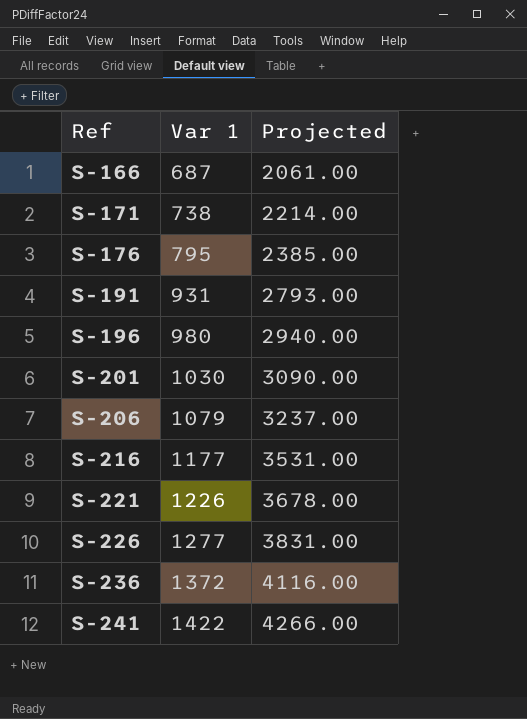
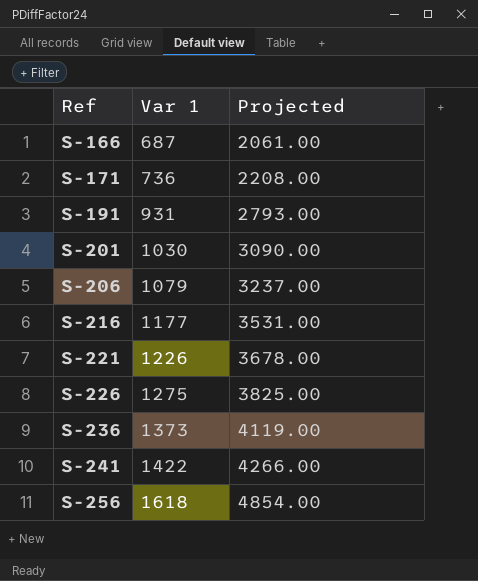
row S-176: 795 | 2385.00 -> none
row S-196: 980 | 2940.00 -> none
S-171 | Var 1: 738 -> 736
S-171 | Projected: 2214.00 -> 2208.00
S-226 | Var 1: 1277 -> 1275
S-226 | Projected: 3831.00 -> 3825.00
S-236 | Var 1: 1372 -> 1373
S-236 | Projected: 4116.00 -> 4119.00
row S-256: none -> 1618 | 4854.00

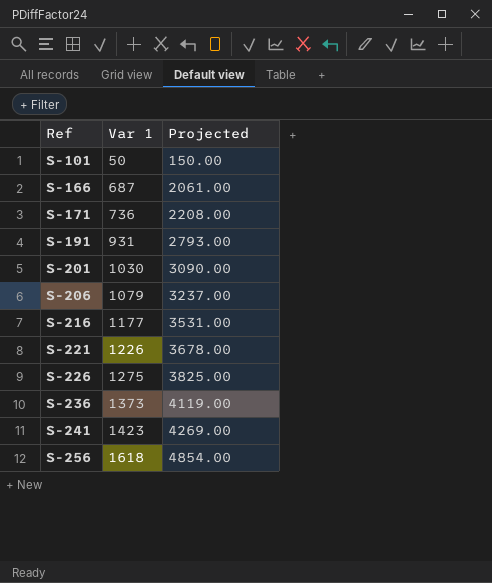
row S-101: none -> 50 | 150.00
S-241 | Var 1: 1422 -> 1423
S-241 | Projected: 4266.00 -> 4269.00

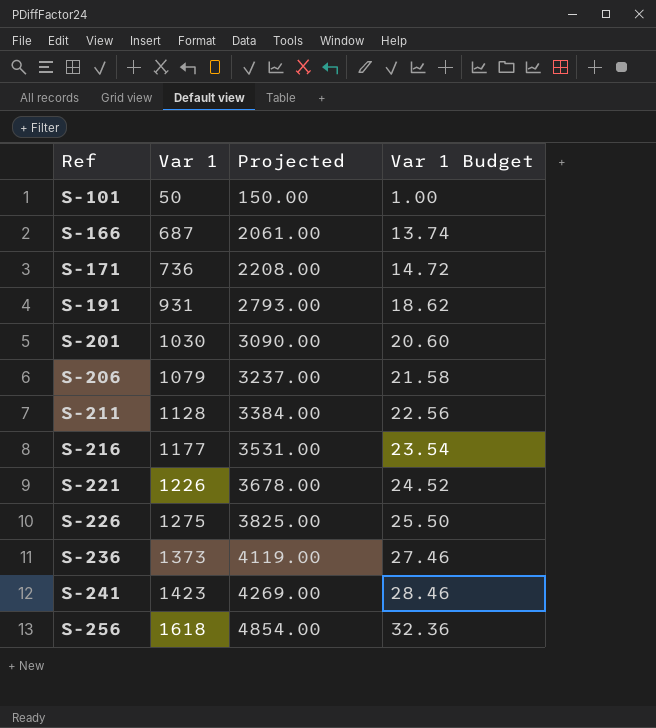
column Var 1 Budget | formula: none -> [Var 1] * 0.02
row S-211: none -> 1128 | 3384.00 | 22.56

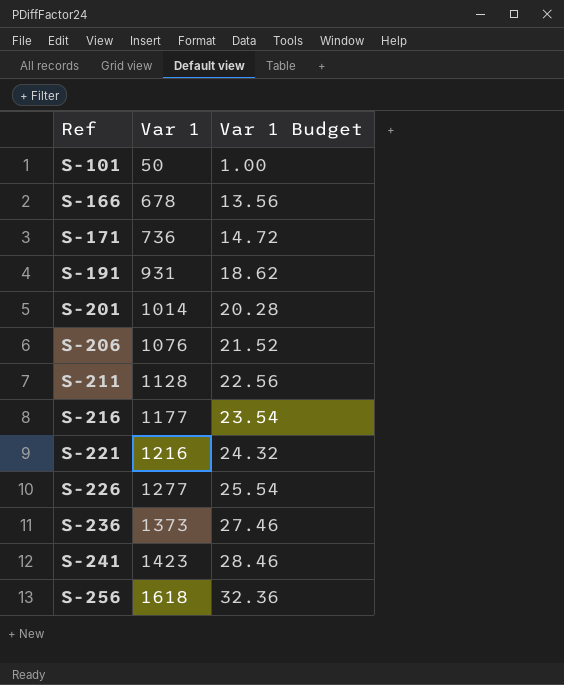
column Projected | formula: [Var 1] * 3 -> none
S-166 | Var 1: 687 -> 678
S-166 | Var 1 Budget: 13.74 -> 13.56
S-201 | Var 1: 1030 -> 1014
S-201 | Var 1 Budget: 20.60 -> 20.28
S-206 | Var 1: 1079 -> 1076
S-206 | Var 1 Budget: 21.58 -> 21.52
S-221 | Var 1: 1226 -> 1216
S-221 | Var 1 Budget: 24.52 -> 24.32
S-226 | Var 1: 1275 -> 1277
S-226 | Var 1 Budget: 25.50 -> 25.54

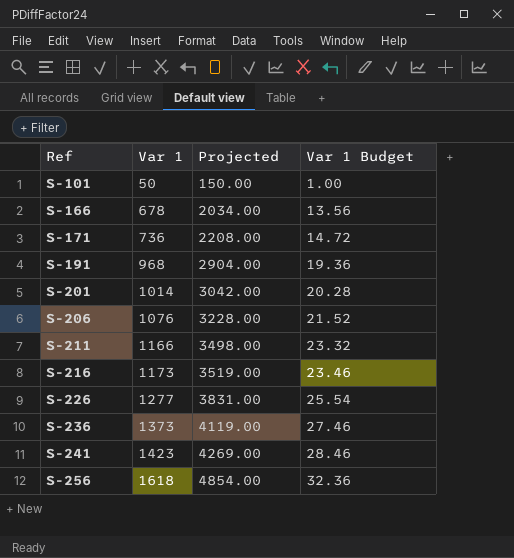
column Projected | formula: none -> [Var 1] * 3
row S-221: 1216 | 24.32 -> none
S-191 | Var 1: 931 -> 968
S-191 | Var 1 Budget: 18.62 -> 19.36
S-211 | Var 1: 1128 -> 1166
S-211 | Var 1 Budget: 22.56 -> 23.32
S-216 | Var 1: 1177 -> 1173
S-216 | Var 1 Budget: 23.54 -> 23.46

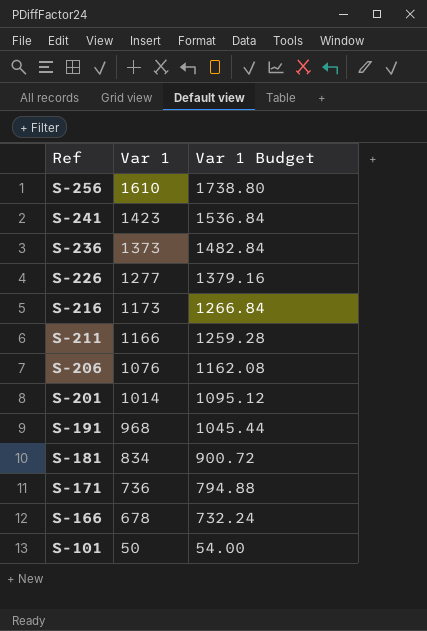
row order: Ref ascending -> Ref descending
column Projected | formula: [Var 1] * 3 -> none
column Var 1 Budget | formula: [Var 1] * 0.02 -> [Var 1] * 1.08
S-256 | Var 1: 1618 -> 1610
row S-181: none -> 834 | 900.72

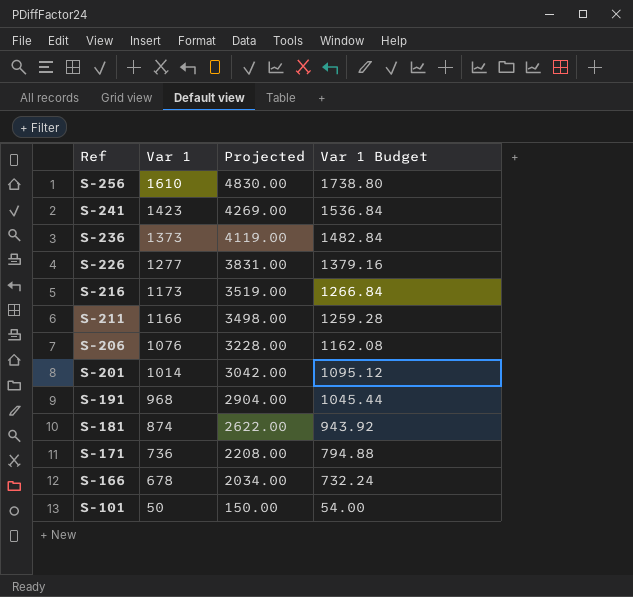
column Projected | formula: none -> [Var 1] * 3
S-181 | Var 1: 834 -> 874
S-181 | Var 1 Budget: 900.72 -> 943.92

